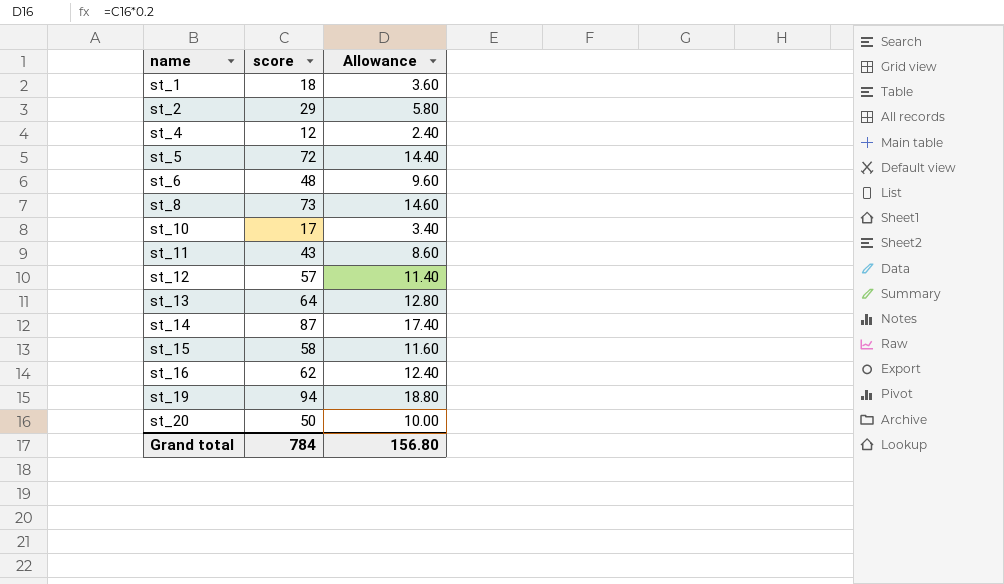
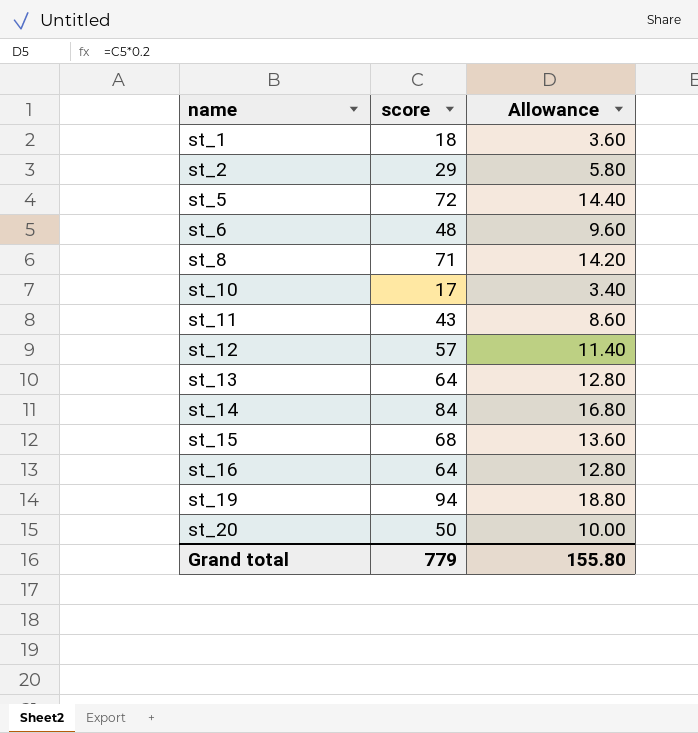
row st_4: 12 | 2.40 -> none
st_8 | score: 73 -> 71
st_8 | Allowance: 14.60 -> 14.20
st_14 | score: 87 -> 84
st_14 | Allowance: 17.40 -> 16.80
st_15 | score: 58 -> 68
st_15 | Allowance: 11.60 -> 13.60
st_16 | score: 62 -> 64
st_16 | Allowance: 12.40 -> 12.80
Grand total | score: 784 -> 779
Grand total | Allowance: 156.80 -> 155.80

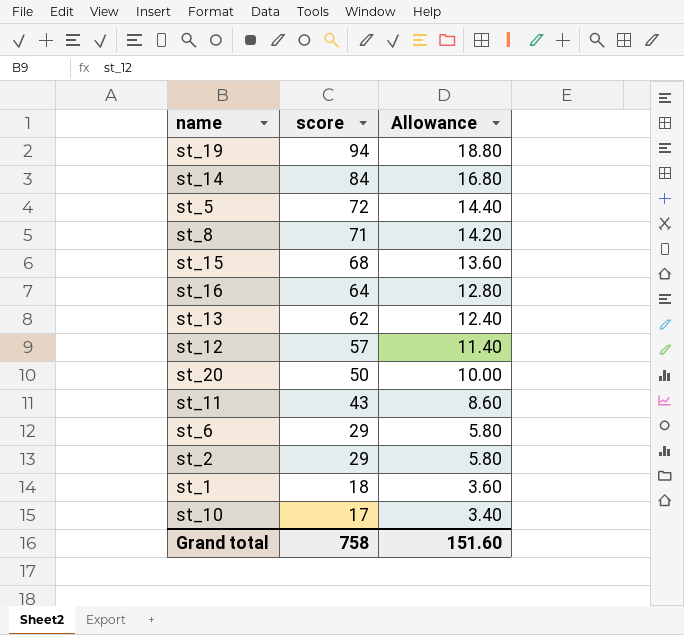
row order: name ascending -> score descending
st_13 | score: 64 -> 62
st_13 | Allowance: 12.80 -> 12.40
st_6 | score: 48 -> 29
st_6 | Allowance: 9.60 -> 5.80
Grand total | score: 779 -> 758
Grand total | Allowance: 155.80 -> 151.60

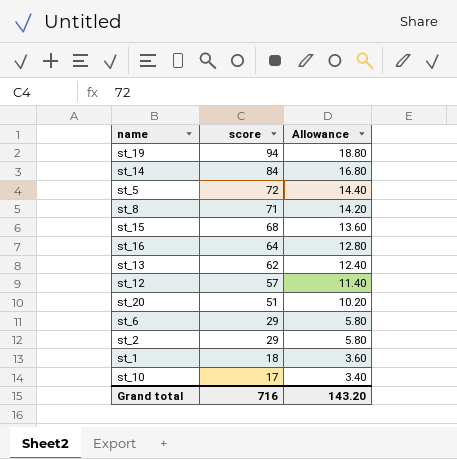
row st_11: 43 | 8.60 -> none
st_20 | score: 50 -> 51
st_20 | Allowance: 10.00 -> 10.20
Grand total | score: 758 -> 716
Grand total | Allowance: 151.60 -> 143.20

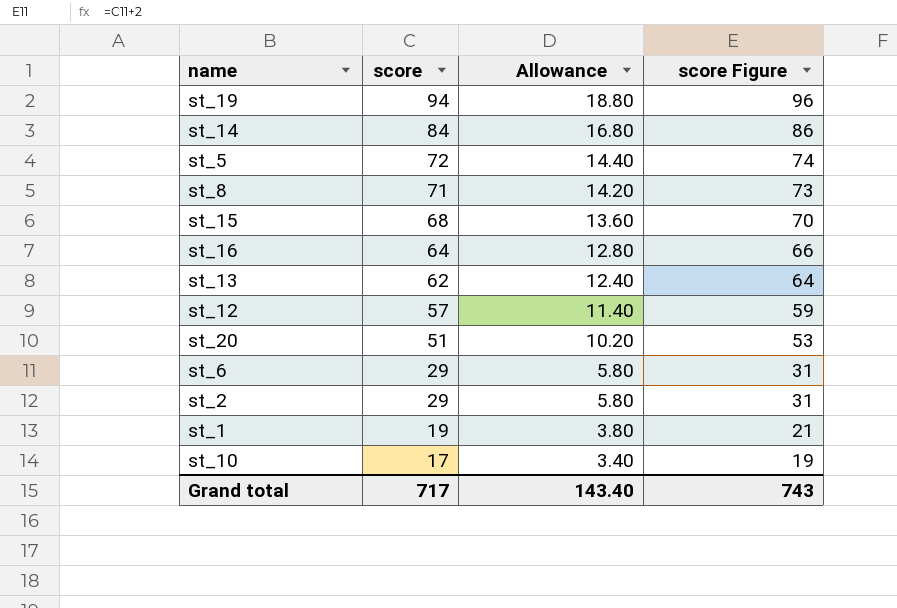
column score Figure | formula: none -> [score] + 2
st_1 | score: 18 -> 19
st_1 | Allowance: 3.60 -> 3.80
Grand total | score: 716 -> 717
Grand total | Allowance: 143.20 -> 143.40

